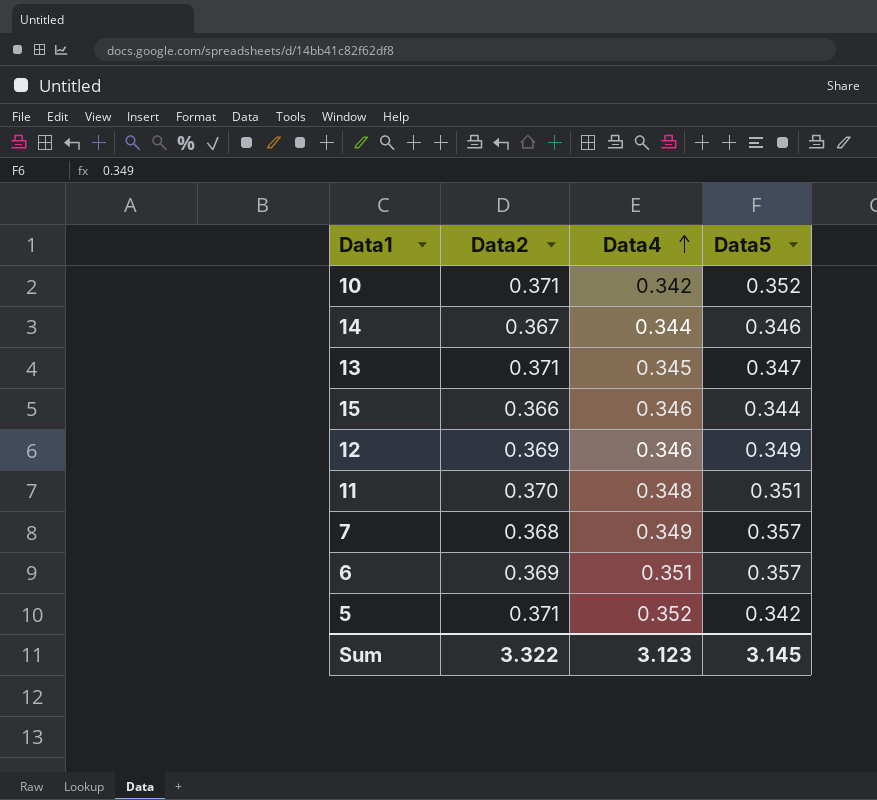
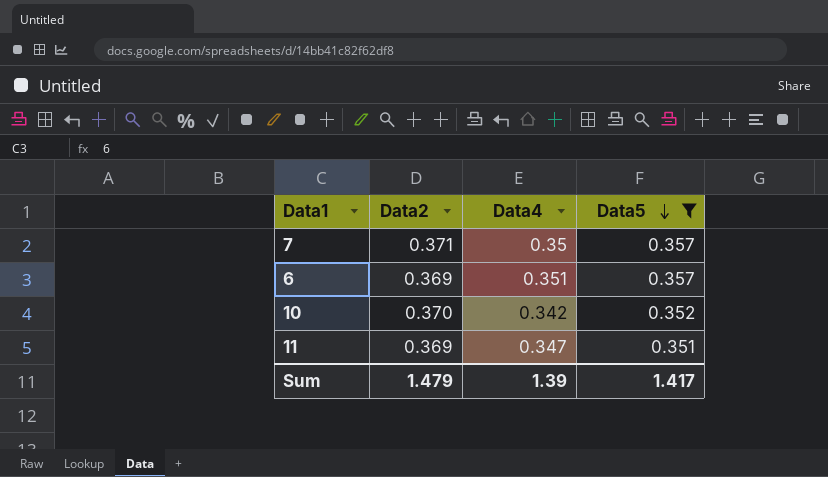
filter: none -> Data5 >= 0.351
row order: Data4 ascending -> Data5 descending
7 | Data2: 0.368 -> 0.371
7 | Data4: 0.349 -> 0.35
10 | Data2: 0.371 -> 0.370
11 | Data2: 0.370 -> 0.369
11 | Data4: 0.348 -> 0.347
Sum | Data2: 3.322 -> 1.479
Sum | Data4: 3.123 -> 1.39
Sum | Data5: 3.145 -> 1.417

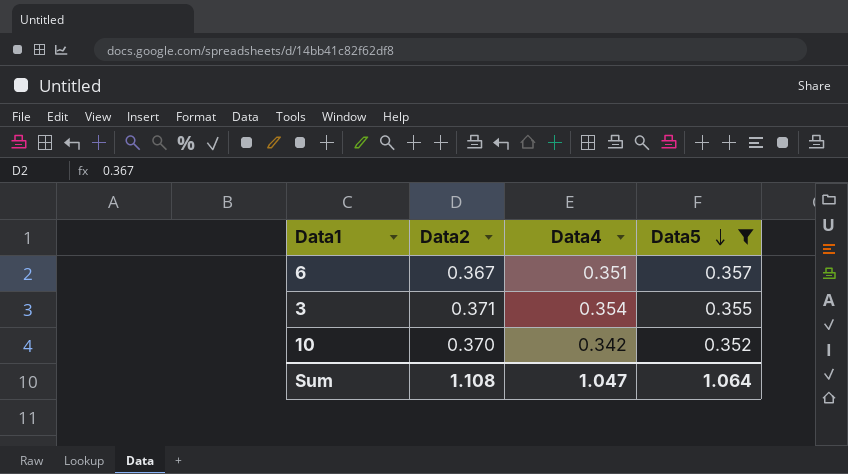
row 7: 0.371 | 0.35 | 0.357 -> none
row 11: 0.369 | 0.347 | 0.351 -> none
6 | Data2: 0.369 -> 0.367
row 3: none -> 0.371 | 0.354 | 0.355
Sum | Data2: 1.479 -> 1.108
Sum | Data4: 1.39 -> 1.047
Sum | Data5: 1.417 -> 1.064

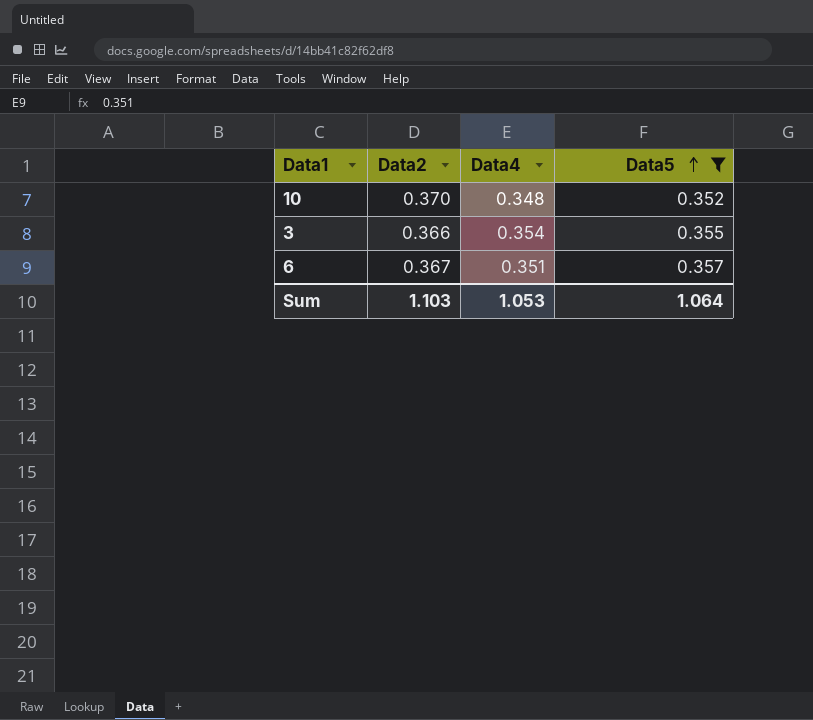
row order: Data5 descending -> Data5 ascending
10 | Data4: 0.342 -> 0.348
3 | Data2: 0.371 -> 0.366
Sum | Data2: 1.108 -> 1.103
Sum | Data4: 1.047 -> 1.053

